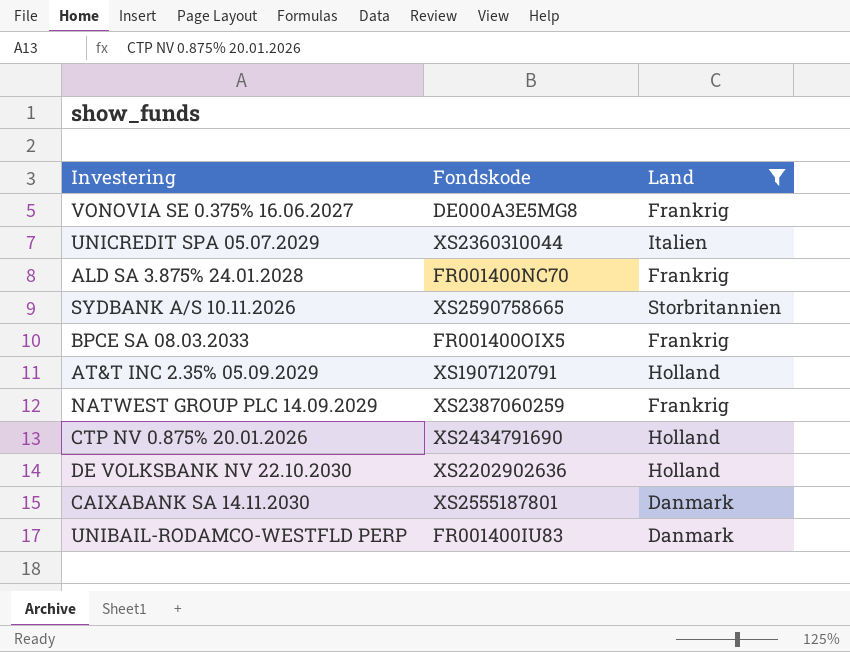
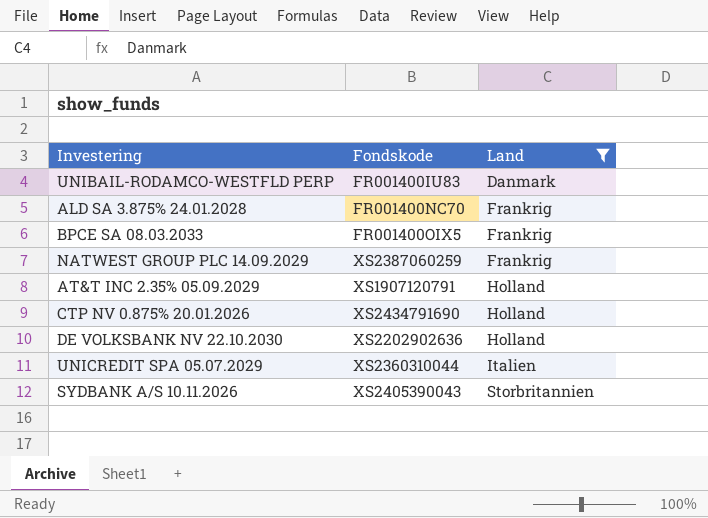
row order: none -> Land ascending
row VONOVIA SE 0.375% 16.06.2027: DE000A3E5MG8 | Frankrig -> none
row CAIXABANK SA 14.11.2030: XS2555187801 | Danmark -> none
SYDBANK A/S 10.11.2026 | Fondskode: XS2590758665 -> XS2405390043

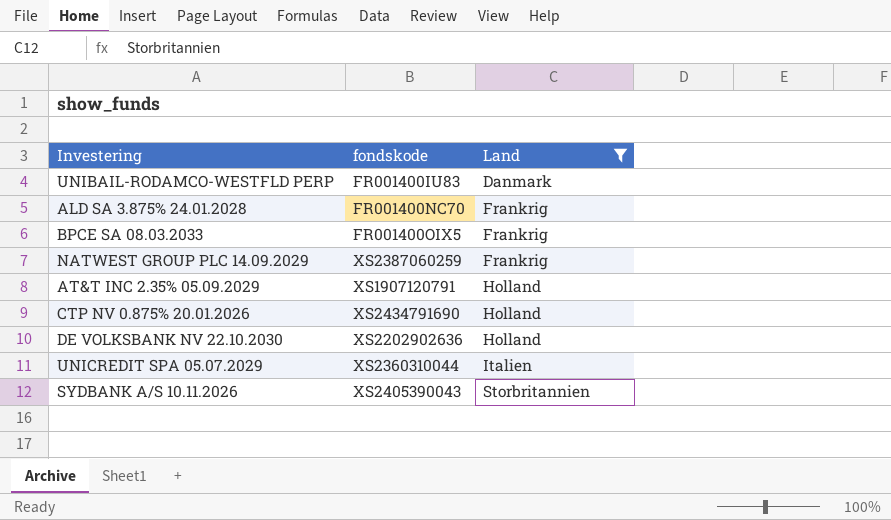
column name: Fondskode -> fondskode

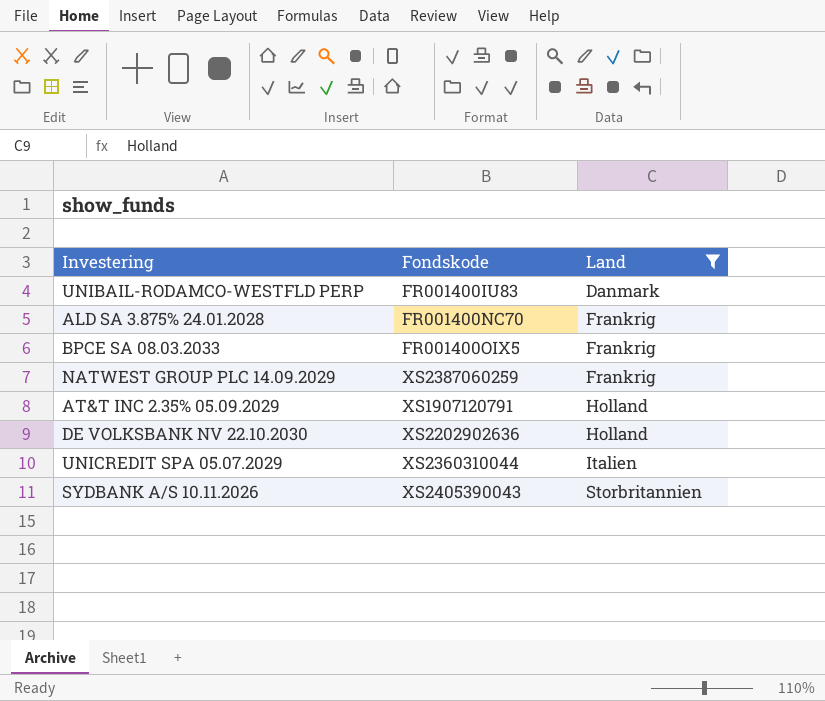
column name: fondskode -> Fondskode
row CTP NV 0.875% 20.01.2026: XS2434791690 | Holland -> none

